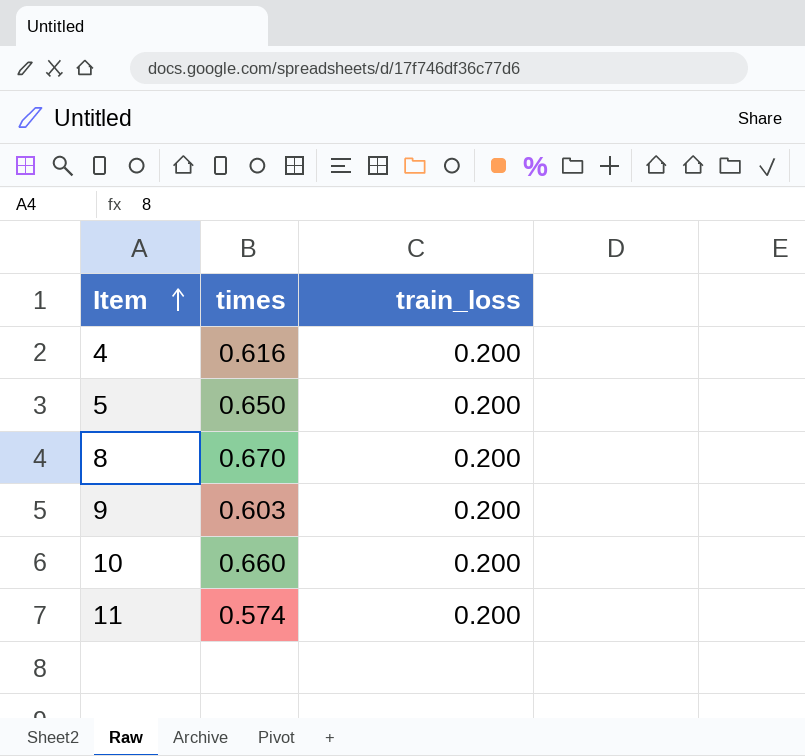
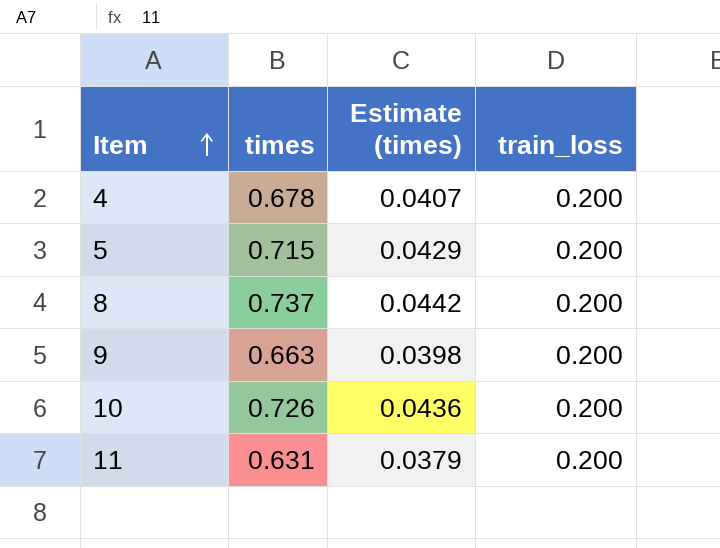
column Estimate (times) | formula: none -> [times] * 0.06
4 | times: 0.616 -> 0.678
5 | times: 0.650 -> 0.715
8 | times: 0.670 -> 0.737
9 | times: 0.603 -> 0.663
10 | times: 0.660 -> 0.726
11 | times: 0.574 -> 0.631

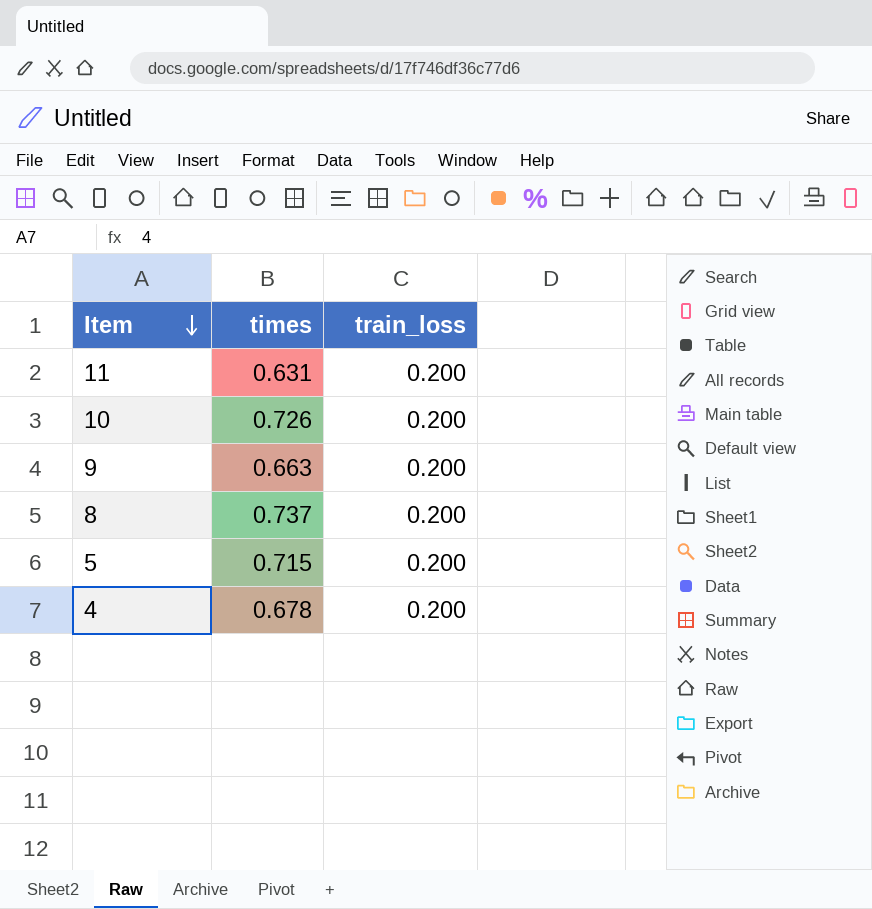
row order: Item ascending -> Item descending
column Estimate (times) | formula: [times] * 0.06 -> none

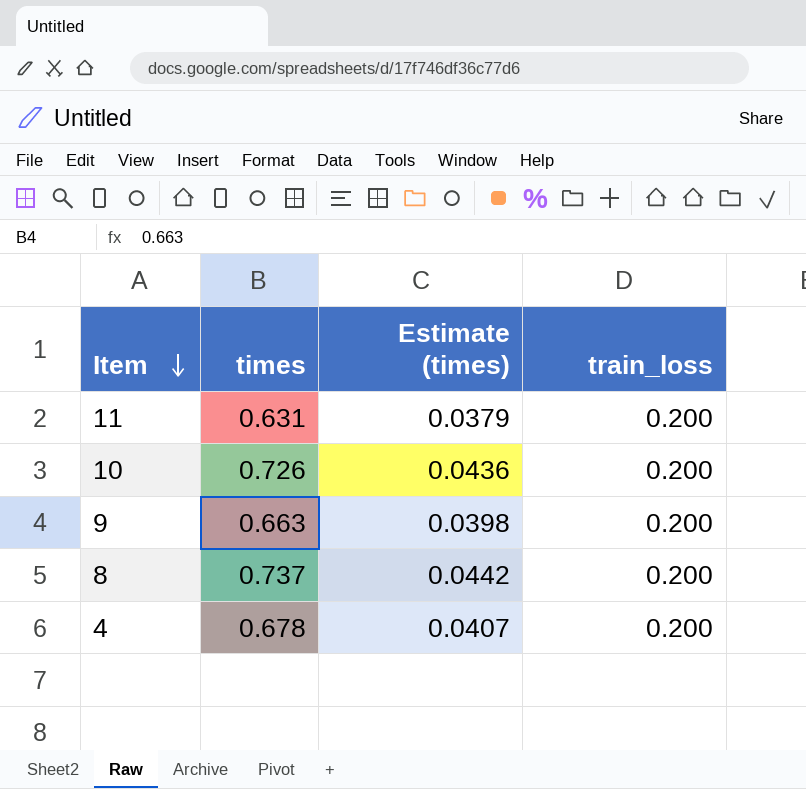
column Estimate (times) | formula: none -> [times] * 0.06
row 5: 0.715 | 0.200 -> none

